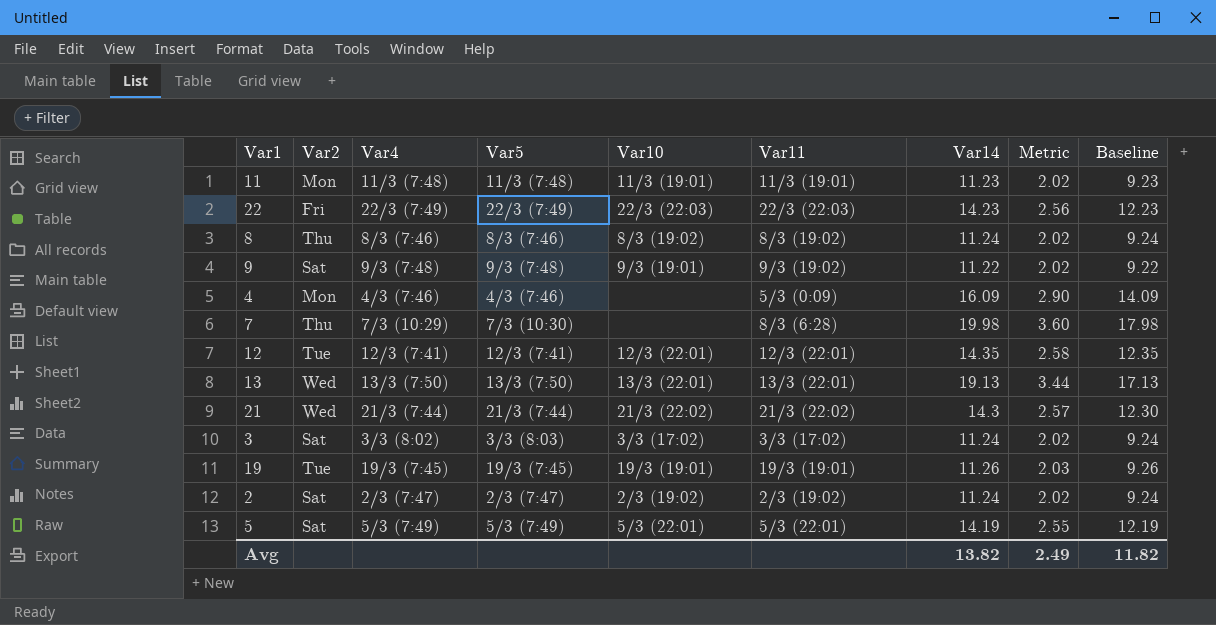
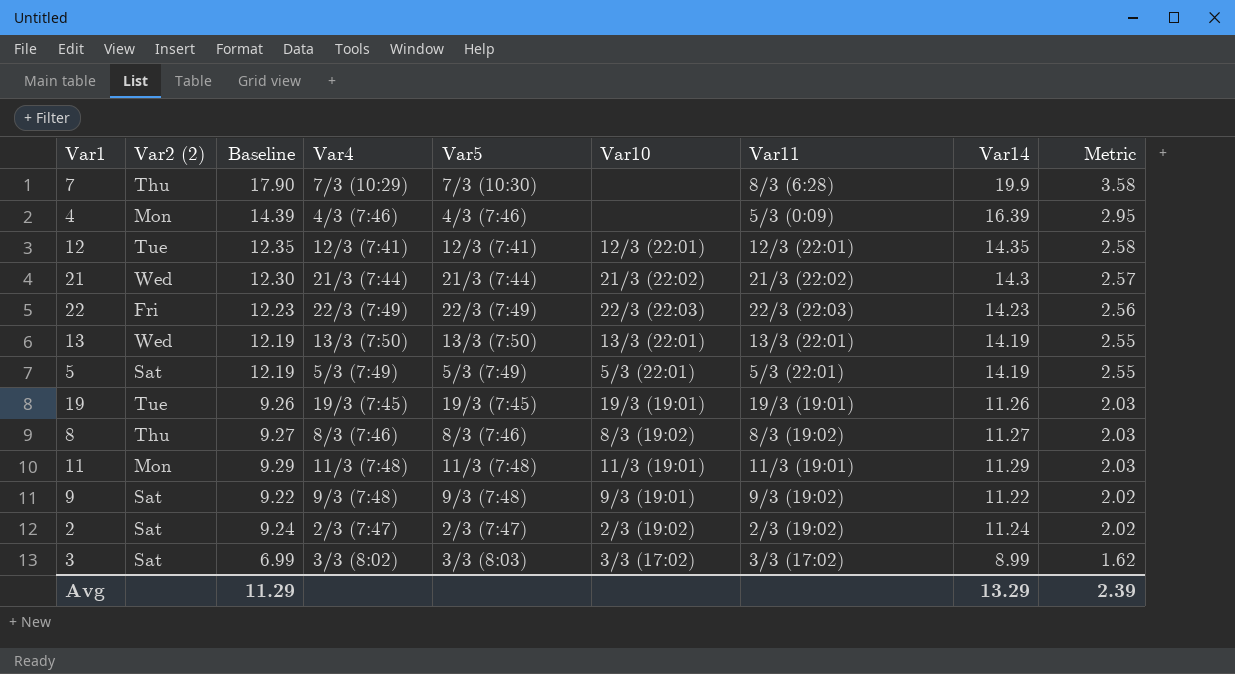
row order: none -> Metric descending
column name: Var2 -> Var2 (2)
column Baseline | position: 9 -> 3
7 | Baseline: 17.98 -> 17.90
7 | Var14: 19.98 -> 19.9
7 | Metric: 3.60 -> 3.58
4 | Baseline: 14.09 -> 14.39
4 | Var14: 16.09 -> 16.39
4 | Metric: 2.90 -> 2.95
13 | Baseline: 17.13 -> 12.19
13 | Var14: 19.13 -> 14.19
13 | Metric: 3.44 -> 2.55
8 | Baseline: 9.24 -> 9.27
8 | Var14: 11.24 -> 11.27
8 | Metric: 2.02 -> 2.03
11 | Baseline: 9.23 -> 9.29
11 | Var14: 11.23 -> 11.29
11 | Metric: 2.02 -> 2.03
3 | Baseline: 9.24 -> 6.99
3 | Var14: 11.24 -> 8.99
3 | Metric: 2.02 -> 1.62
Avg | Baseline: 11.82 -> 11.29
Avg | Var14: 13.82 -> 13.29
Avg | Metric: 2.49 -> 2.39

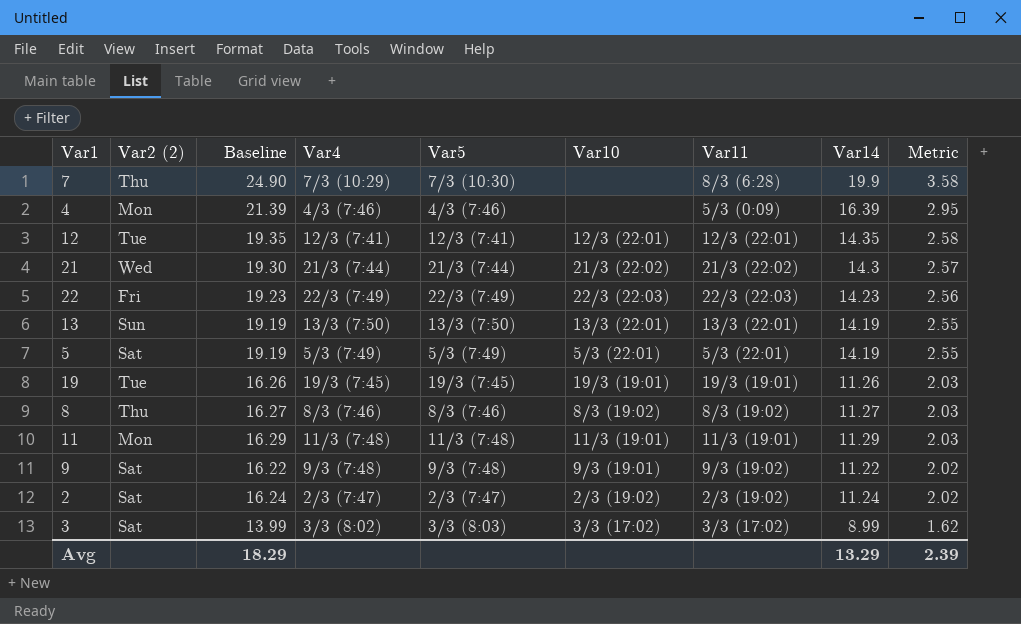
column Baseline | formula: [Var14] - 2 -> [Var14] + 5
13 | Var2 (2): Wed -> Sun
Avg | Baseline: 11.29 -> 18.29

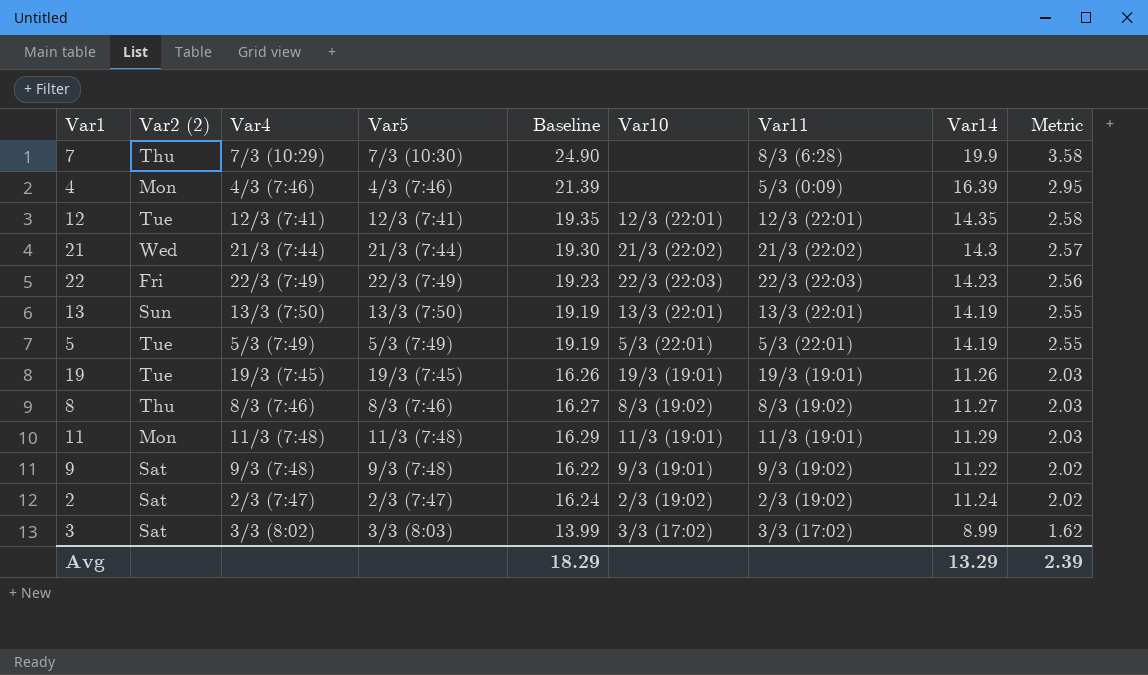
column Baseline | position: 3 -> 5
5 | Var2 (2): Sat -> Tue

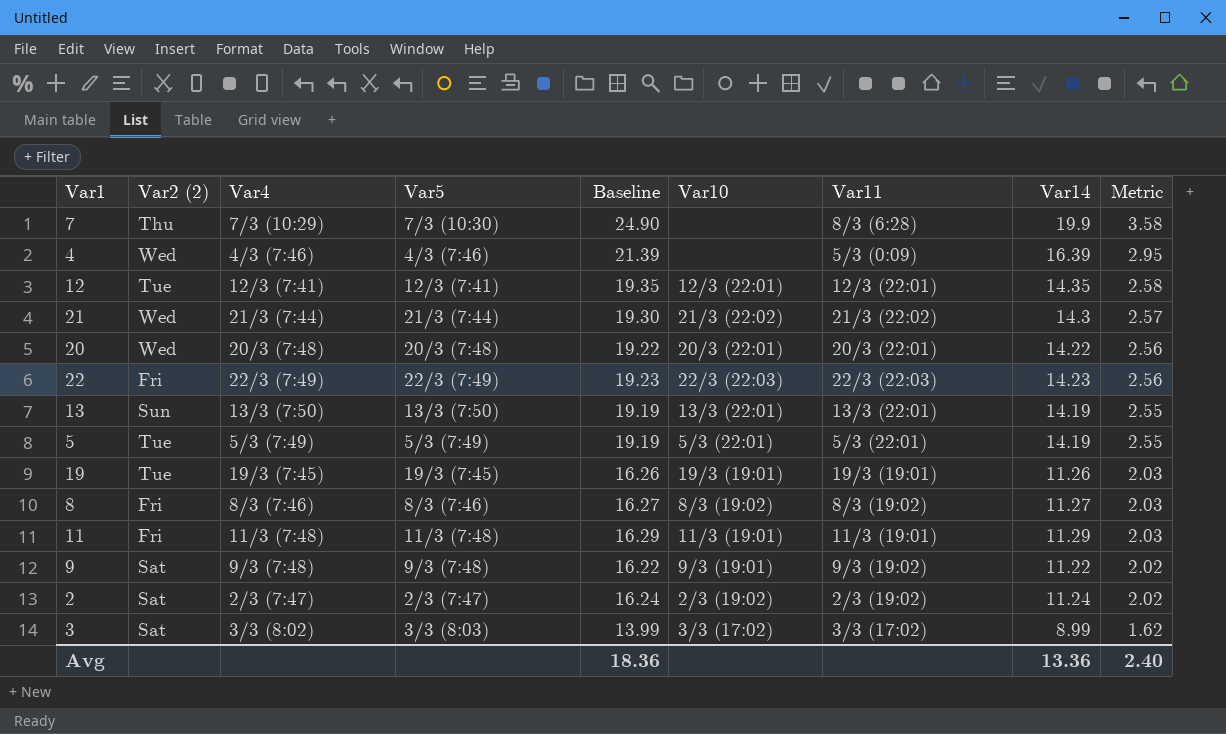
4 | Var2 (2): Mon -> Wed
row 20: none -> Wed | 20/3 (7:48) | 20/3 (7:48) | 19.22 | 20/3 (22:01) | 20/3 (22:01) | 14.22 | 2.56
8 | Var2 (2): Thu -> Fri
11 | Var2 (2): Mon -> Fri
Avg | Baseline: 18.29 -> 18.36
Avg | Var14: 13.29 -> 13.36
Avg | Metric: 2.39 -> 2.40

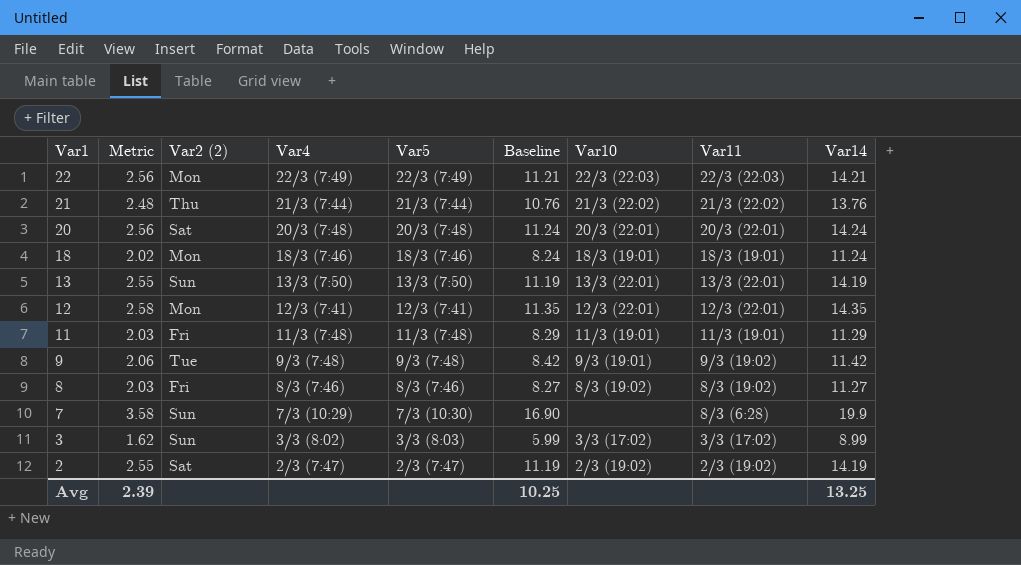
row order: Metric descending -> Var1 descending
column Metric | position: 9 -> 2
column Baseline | formula: [Var14] + 5 -> [Var14] - 3
row 4: Wed | 4/3 (7:46) | 4/3 (7:46) | 21.39 | none | 5/3 (0:09) | 16.39 | 2.95 -> none
row 5: Tue | 5/3 (7:49) | 5/3 (7:49) | 19.19 | 5/3 (22:01) | 5/3 (22:01) | 14.19 | 2.55 -> none
row 19: Tue | 19/3 (7:45) | 19/3 (7:45) | 16.26 | 19/3 (19:01) | 19/3 (19:01) | 11.26 | 2.03 -> none
22 | Var2 (2): Fri -> Mon
22 | Var14: 14.23 -> 14.21
21 | Metric: 2.57 -> 2.48
21 | Var2 (2): Wed -> Thu
21 | Var14: 14.3 -> 13.76
20 | Var2 (2): Wed -> Sat
20 | Var14: 14.22 -> 14.24
row 18: none -> 2.02 | Mon | 18/3 (7:46) | 18/3 (7:46) | 8.24 | 18/3 (19:01) | 18/3 (19:01) | 11.24
12 | Var2 (2): Tue -> Mon
9 | Metric: 2.02 -> 2.06
9 | Var2 (2): Sat -> Tue
9 | Var14: 11.22 -> 11.42
7 | Var2 (2): Thu -> Sun
3 | Var2 (2): Sat -> Sun
2 | Metric: 2.02 -> 2.55
2 | Var14: 11.24 -> 14.19
Avg | Metric: 2.40 -> 2.39
Avg | Baseline: 18.36 -> 10.25
Avg | Var14: 13.36 -> 13.25

